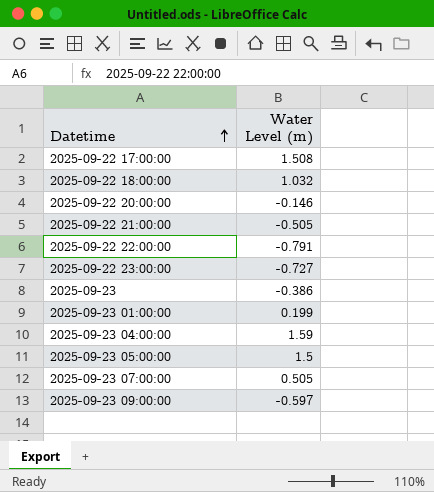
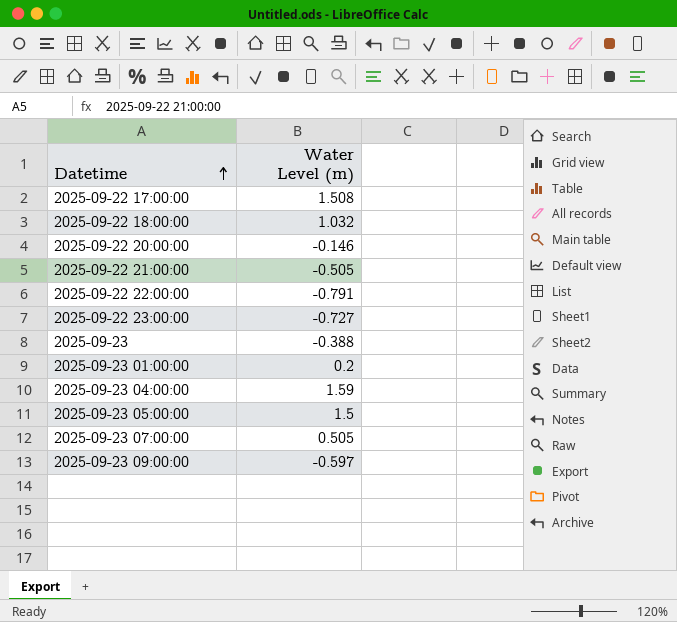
2025-09-23 | Water Level (m): -0.386 -> -0.388
2025-09-23 01:00:00 | Water Level (m): 0.199 -> 0.2

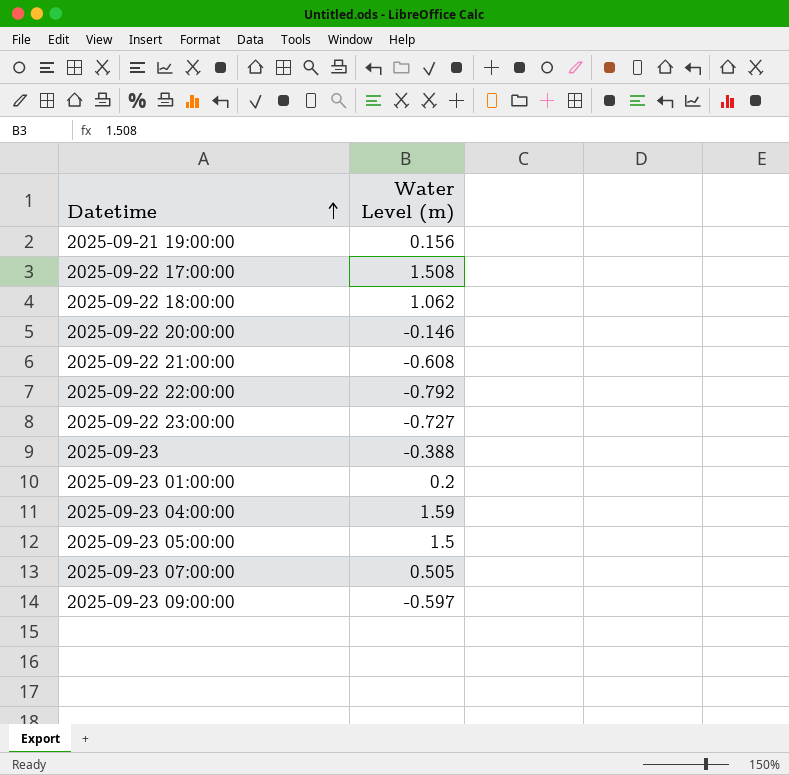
row 2025-09-21 19:00:00: none -> 0.156
2025-09-22 18:00:00 | Water Level (m): 1.032 -> 1.062
2025-09-22 21:00:00 | Water Level (m): -0.505 -> -0.608
2025-09-22 22:00:00 | Water Level (m): -0.791 -> -0.792

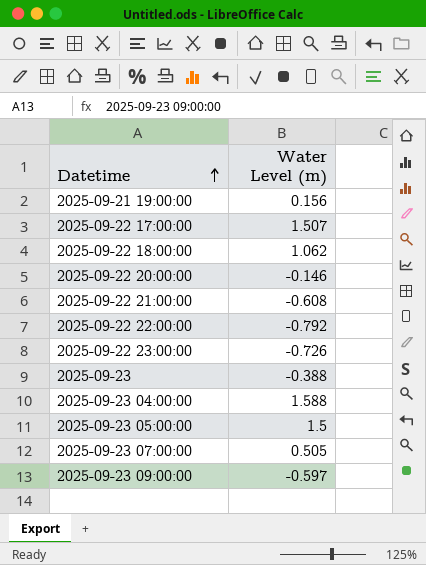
row 2025-09-23 01:00:00: 0.2 -> none
2025-09-22 17:00:00 | Water Level (m): 1.508 -> 1.507
2025-09-22 23:00:00 | Water Level (m): -0.727 -> -0.726
2025-09-23 04:00:00 | Water Level (m): 1.59 -> 1.588

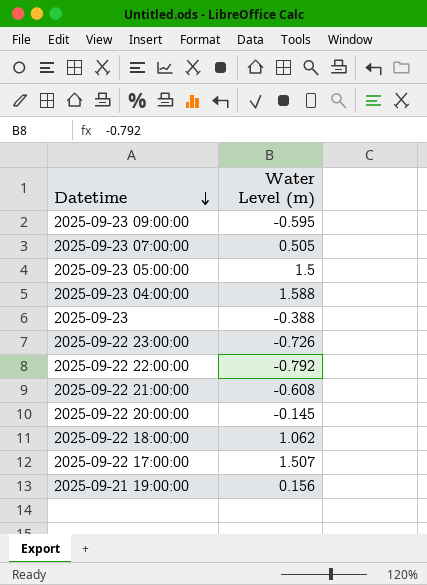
row order: Datetime ascending -> Datetime descending
2025-09-23 09:00:00 | Water Level (m): -0.597 -> -0.595
2025-09-22 20:00:00 | Water Level (m): -0.146 -> -0.145

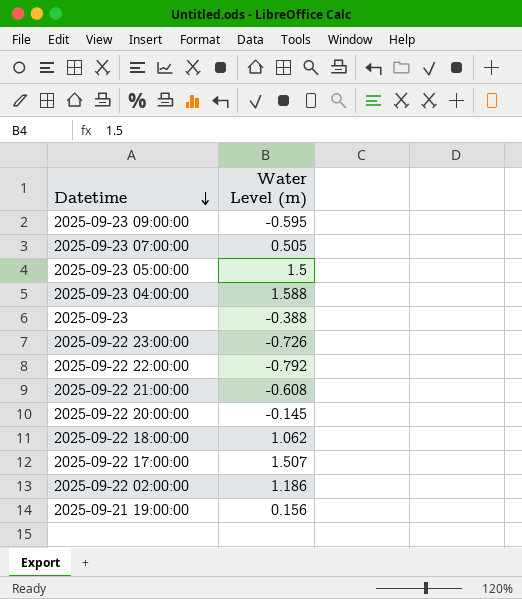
row 2025-09-22 02:00:00: none -> 1.186

